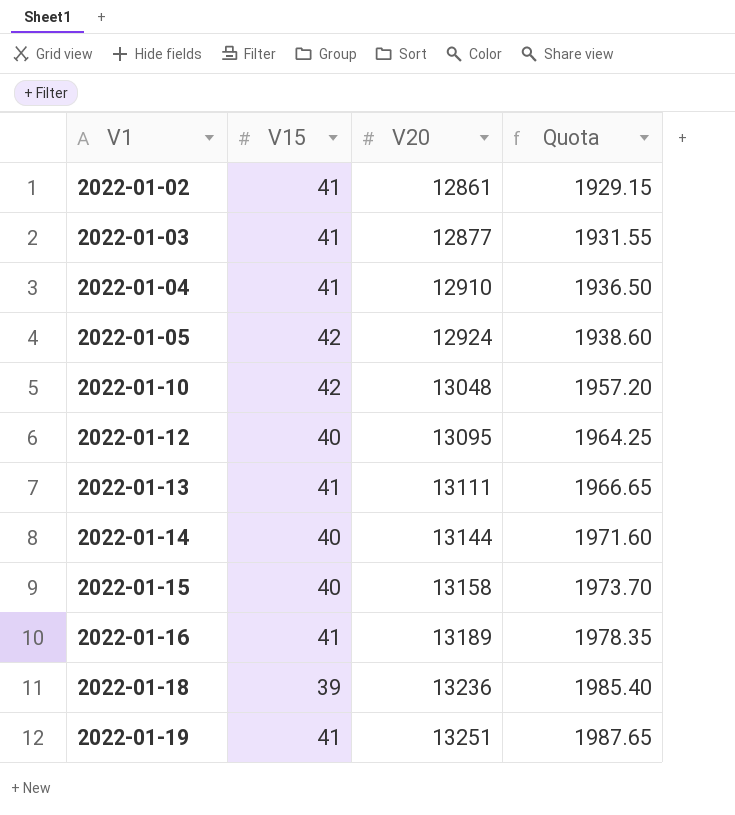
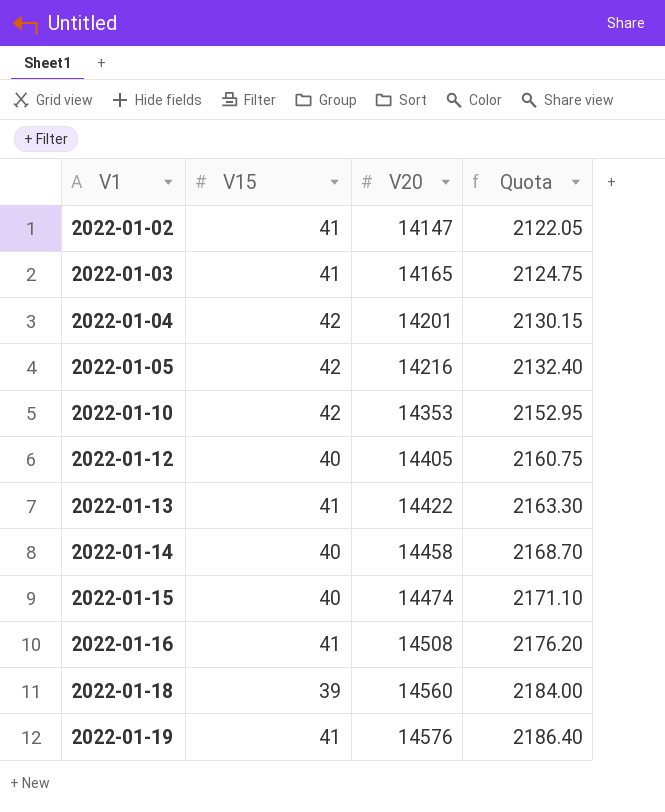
2022-01-02 | V20: 12861 -> 14147
2022-01-02 | Quota: 1929.15 -> 2122.05
2022-01-03 | V20: 12877 -> 14165
2022-01-03 | Quota: 1931.55 -> 2124.75
2022-01-04 | V15: 41 -> 42
2022-01-04 | V20: 12910 -> 14201
2022-01-04 | Quota: 1936.50 -> 2130.15
2022-01-05 | V20: 12924 -> 14216
2022-01-05 | Quota: 1938.60 -> 2132.40
2022-01-10 | V20: 13048 -> 14353
2022-01-10 | Quota: 1957.20 -> 2152.95
2022-01-12 | V20: 13095 -> 14405
2022-01-12 | Quota: 1964.25 -> 2160.75
2022-01-13 | V20: 13111 -> 14422
2022-01-13 | Quota: 1966.65 -> 2163.30
2022-01-14 | V20: 13144 -> 14458
2022-01-14 | Quota: 1971.60 -> 2168.70
2022-01-15 | V20: 13158 -> 14474
2022-01-15 | Quota: 1973.70 -> 2171.10
2022-01-16 | V20: 13189 -> 14508
2022-01-16 | Quota: 1978.35 -> 2176.20
2022-01-18 | V20: 13236 -> 14560
2022-01-18 | Quota: 1985.40 -> 2184.00
2022-01-19 | V20: 13251 -> 14576
2022-01-19 | Quota: 1987.65 -> 2186.40

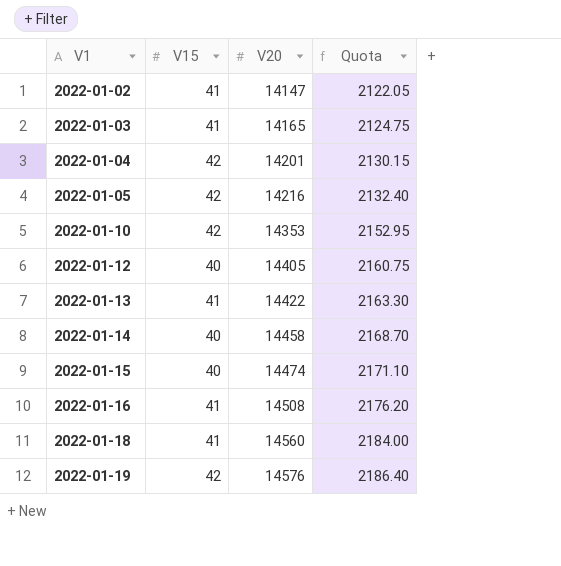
2022-01-18 | V15: 39 -> 41
2022-01-19 | V15: 41 -> 42

